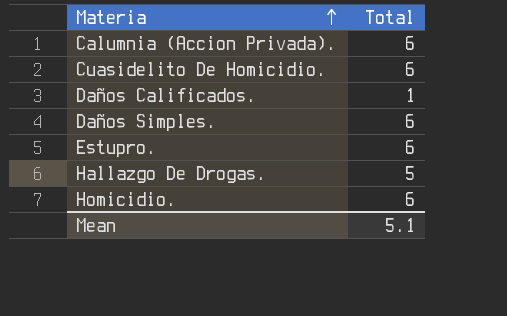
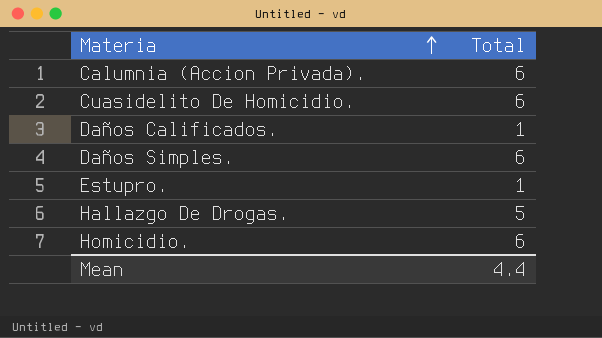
Estupro. | Total: 6 -> 1
Mean | Total: 5.1 -> 4.4

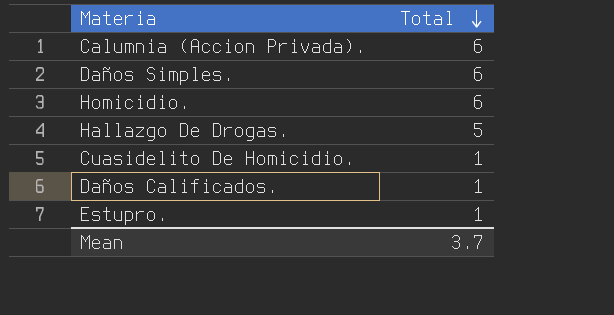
row order: Materia ascending -> Total descending
Cuasidelito De Homicidio. | Total: 6 -> 1
Mean | Total: 4.4 -> 3.7

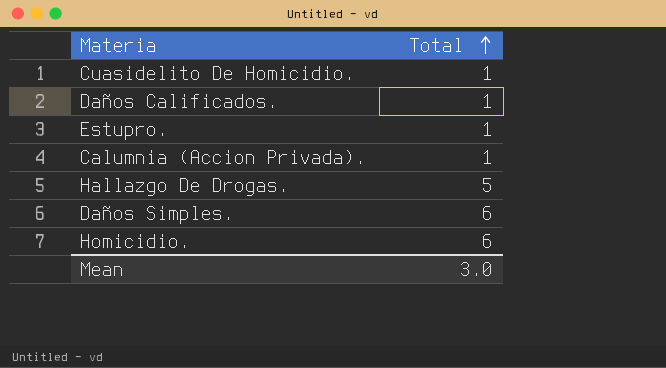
row order: Total descending -> Total ascending
Calumnia (Accion Privada). | Total: 6 -> 1
Mean | Total: 3.7 -> 3.0

